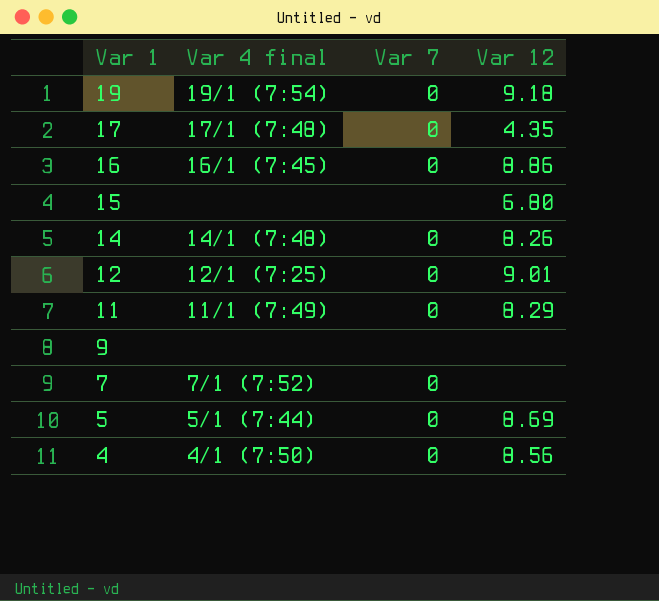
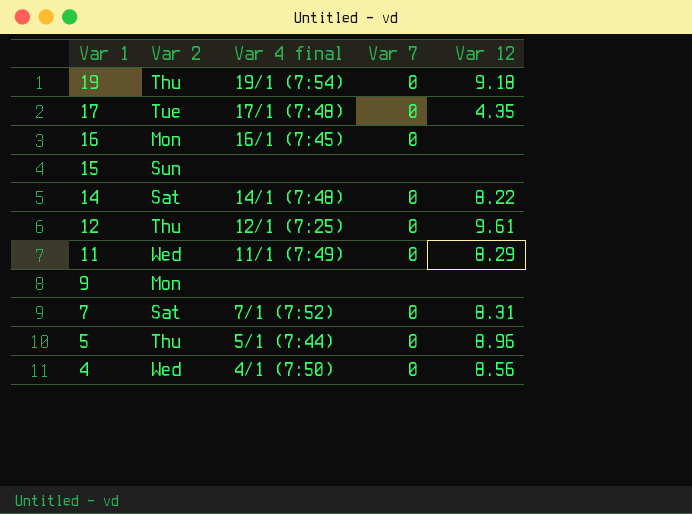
column Var 2 | position: none -> 2
16 | Var 12: 8.86 -> none
15 | Var 12: 6.80 -> none
14 | Var 12: 8.26 -> 8.22
12 | Var 12: 9.01 -> 9.61
7 | Var 12: none -> 8.31
5 | Var 12: 8.69 -> 8.96

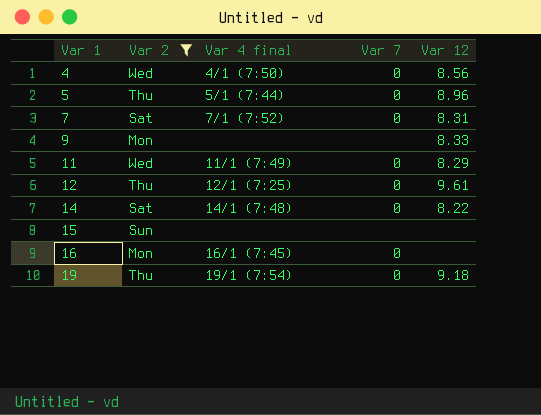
filter: none -> Var 2 != Tue
row order: Var 1 descending -> Var 1 ascending
9 | Var 12: none -> 8.33

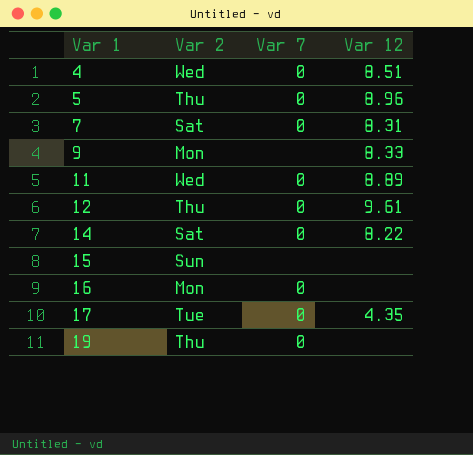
filter: Var 2 != Tue -> none
column Var 4 final | position: 3 -> none
4 | Var 12: 8.56 -> 8.51
11 | Var 12: 8.29 -> 8.89
19 | Var 12: 9.18 -> none

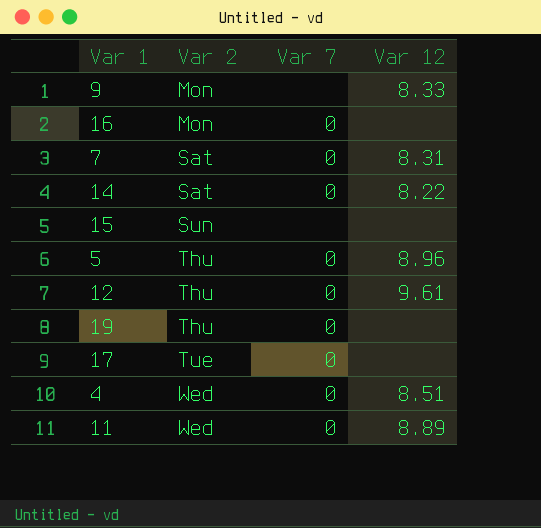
row order: Var 1 ascending -> Var 2 ascending
17 | Var 12: 4.35 -> none

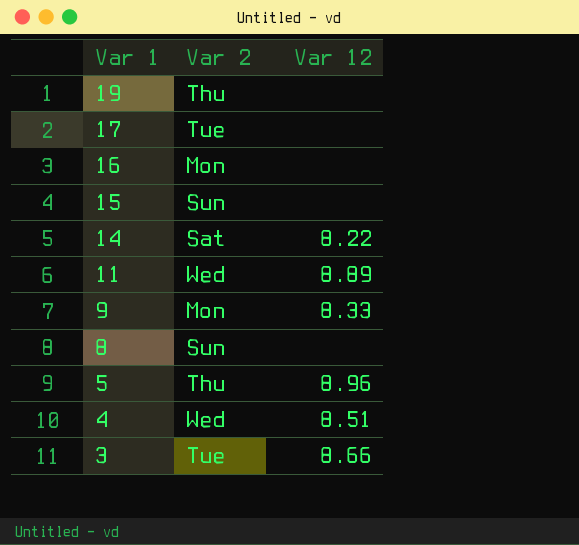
row order: Var 2 ascending -> Var 1 descending
column Var 7 | position: 3 -> none
row 7: Sat | 0 | 8.31 -> none
row 12: Thu | 0 | 9.61 -> none
row 8: none -> Sun | none
row 3: none -> Tue | 8.66

